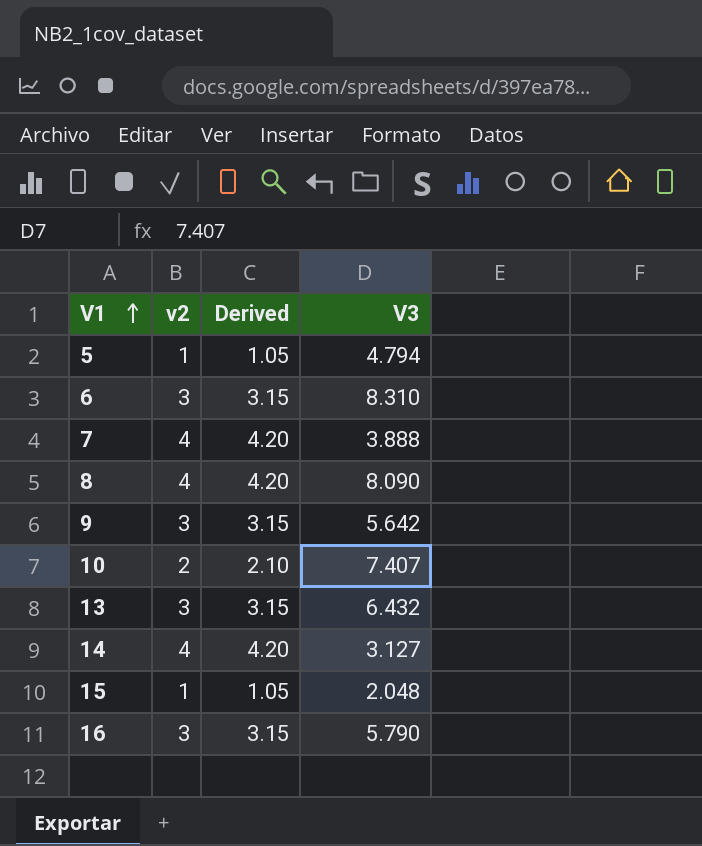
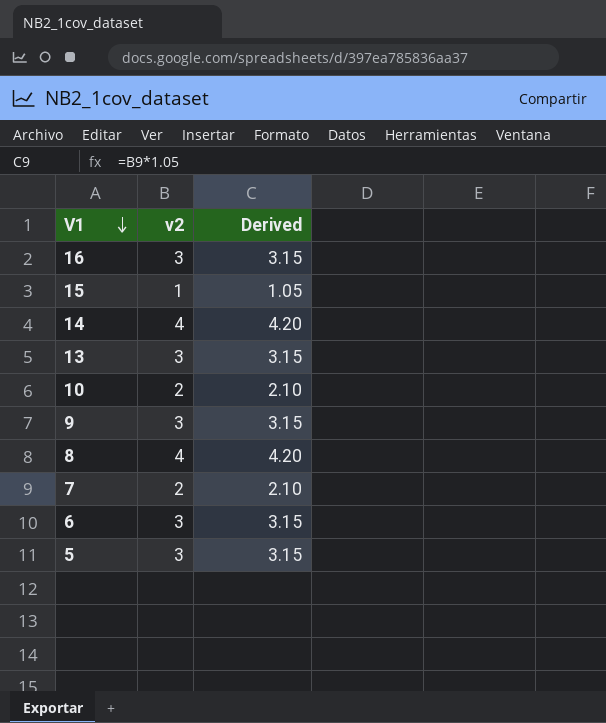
row order: V1 ascending -> V1 descending
column V3 | position: 4 -> none
7 | v2: 4 -> 2
7 | Derived: 4.20 -> 2.10
5 | v2: 1 -> 3
5 | Derived: 1.05 -> 3.15

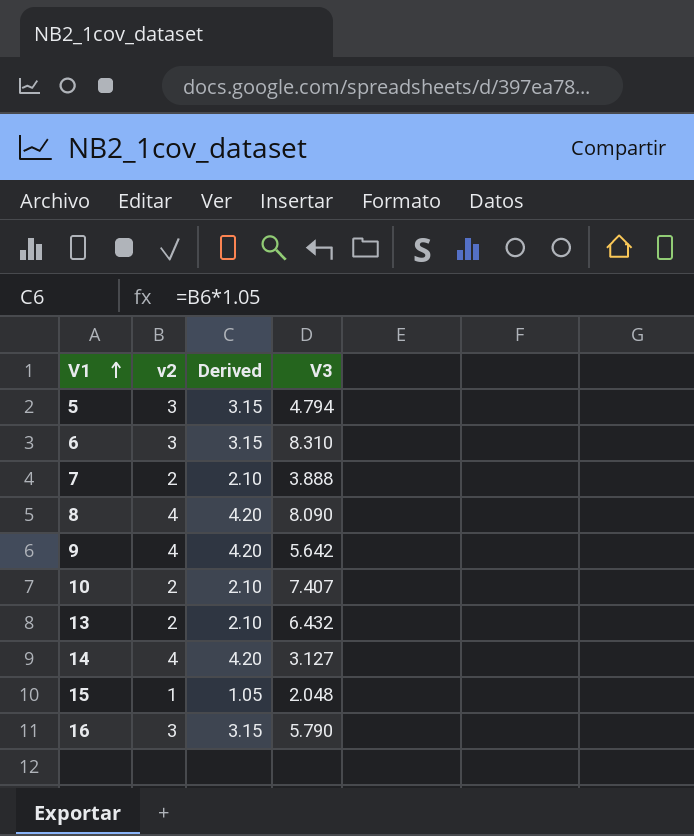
row order: V1 descending -> V1 ascending
column V3 | position: none -> 4
9 | v2: 3 -> 4
9 | Derived: 3.15 -> 4.20
13 | v2: 3 -> 2
13 | Derived: 3.15 -> 2.10

